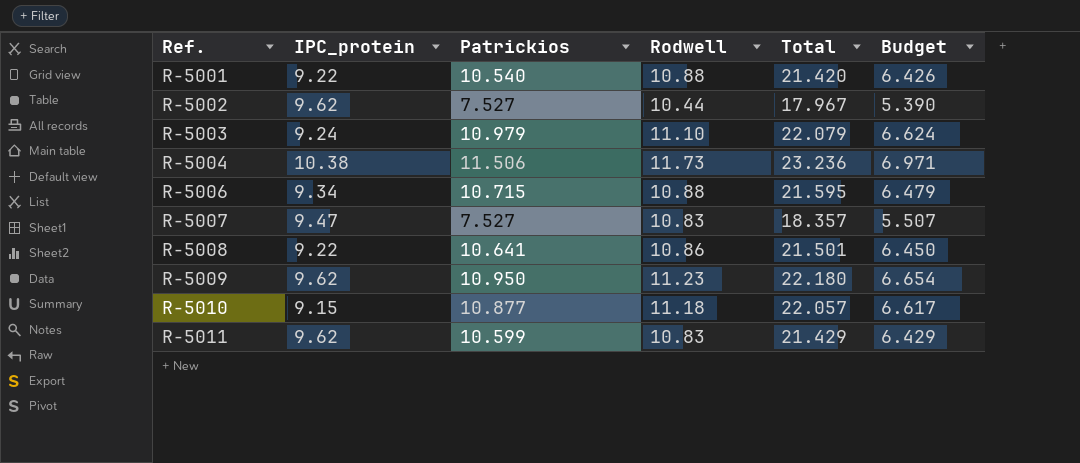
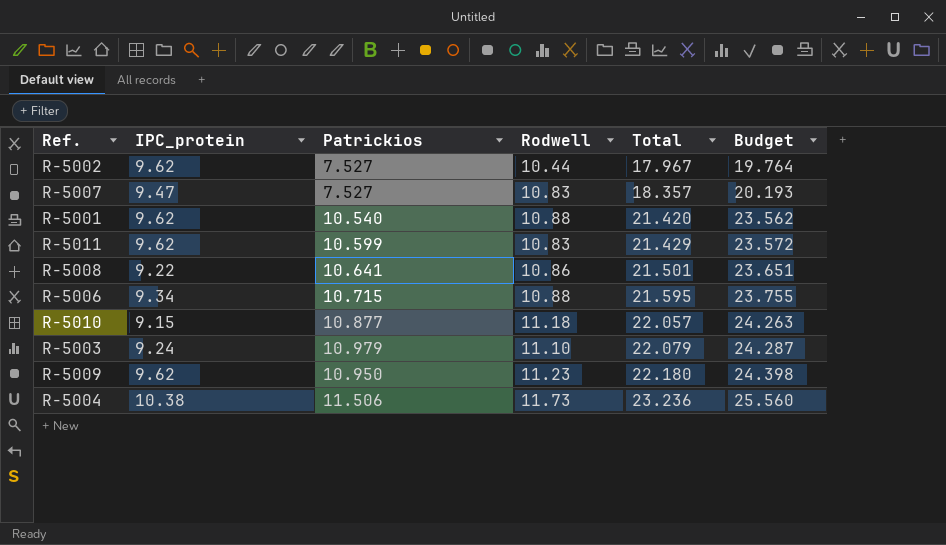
row order: Ref. ascending -> Total ascending
column Budget | formula: [Total] * 0.3 -> [Total] * 1.1
R-5001 | IPC_protein: 9.22 -> 9.62

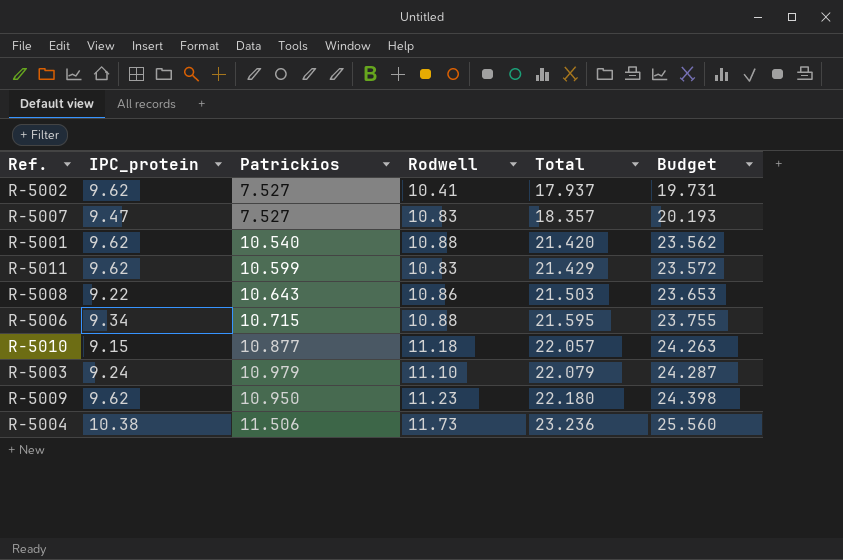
R-5002 | Rodwell: 10.44 -> 10.41
R-5002 | Total: 17.967 -> 17.937
R-5002 | Budget: 19.764 -> 19.731
R-5008 | Patrickios: 10.641 -> 10.643
R-5008 | Total: 21.501 -> 21.503
R-5008 | Budget: 23.651 -> 23.653

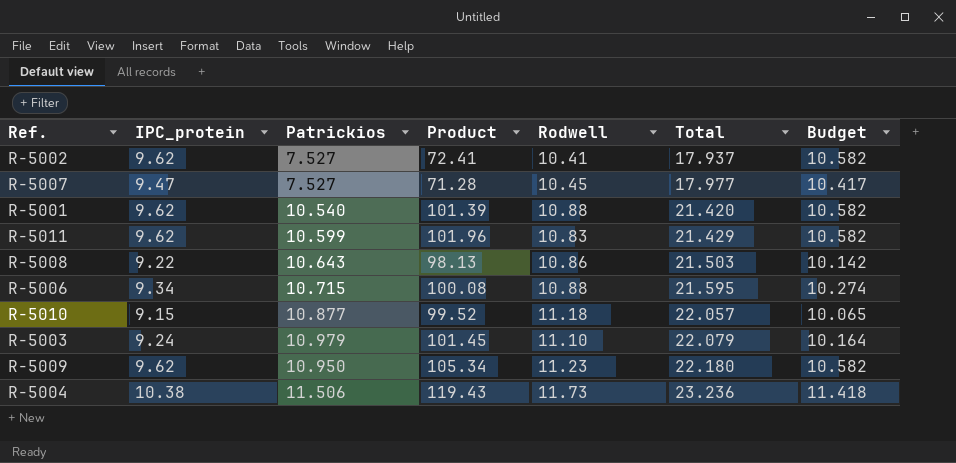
column Product | formula: none -> [IPC_protein] * [Patrickios]
column Budget | formula: [Total] * 1.1 -> [IPC_protein] * 1.1
R-5007 | Rodwell: 10.83 -> 10.45
R-5007 | Total: 18.357 -> 17.977

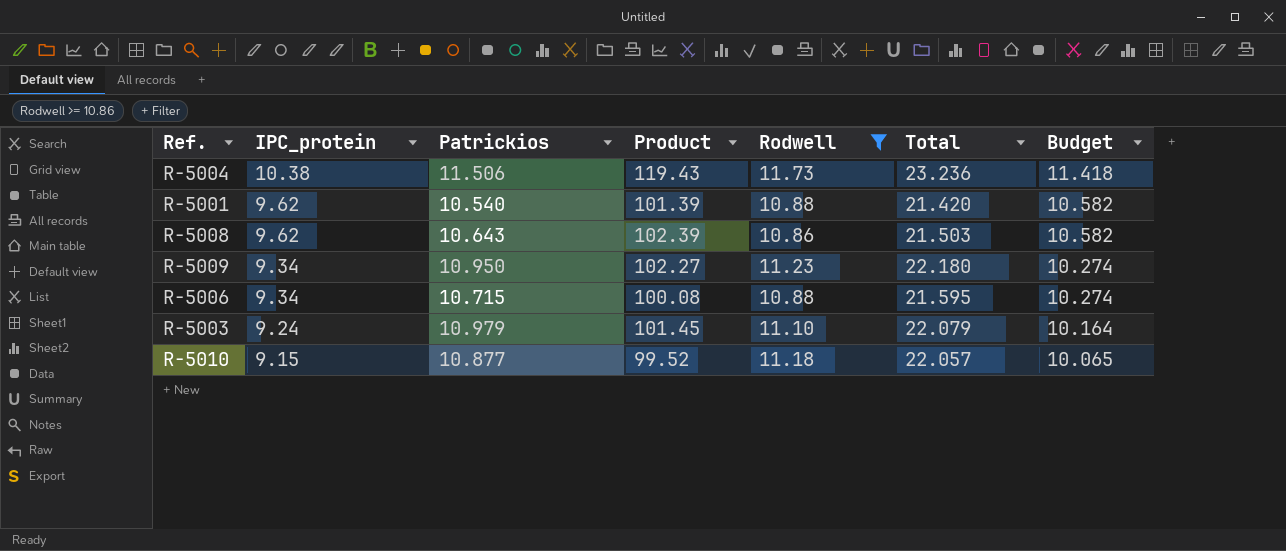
filter: none -> Rodwell >= 10.86
row order: Total ascending -> IPC_protein descending
R-5008 | IPC_protein: 9.22 -> 9.62
R-5008 | Product: 98.13 -> 102.39
R-5008 | Budget: 10.142 -> 10.582
R-5009 | IPC_protein: 9.62 -> 9.34
R-5009 | Product: 105.34 -> 102.27
R-5009 | Budget: 10.582 -> 10.274

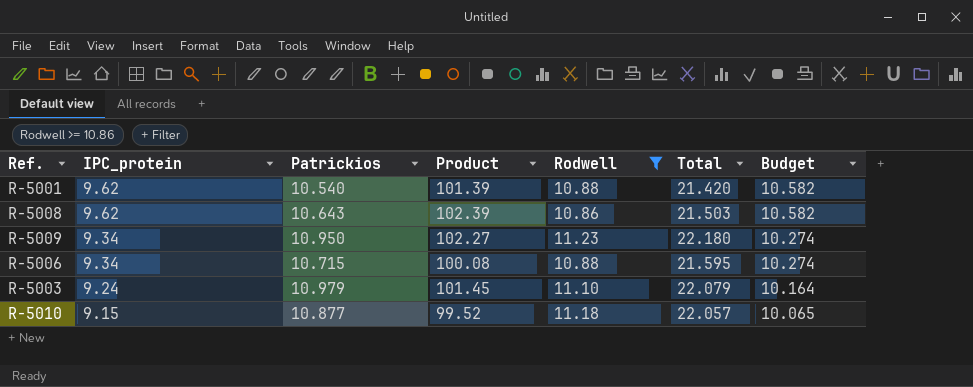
row R-5004: 10.38 | 11.506 | 119.43 | 11.73 | 23.236 | 11.418 -> none

